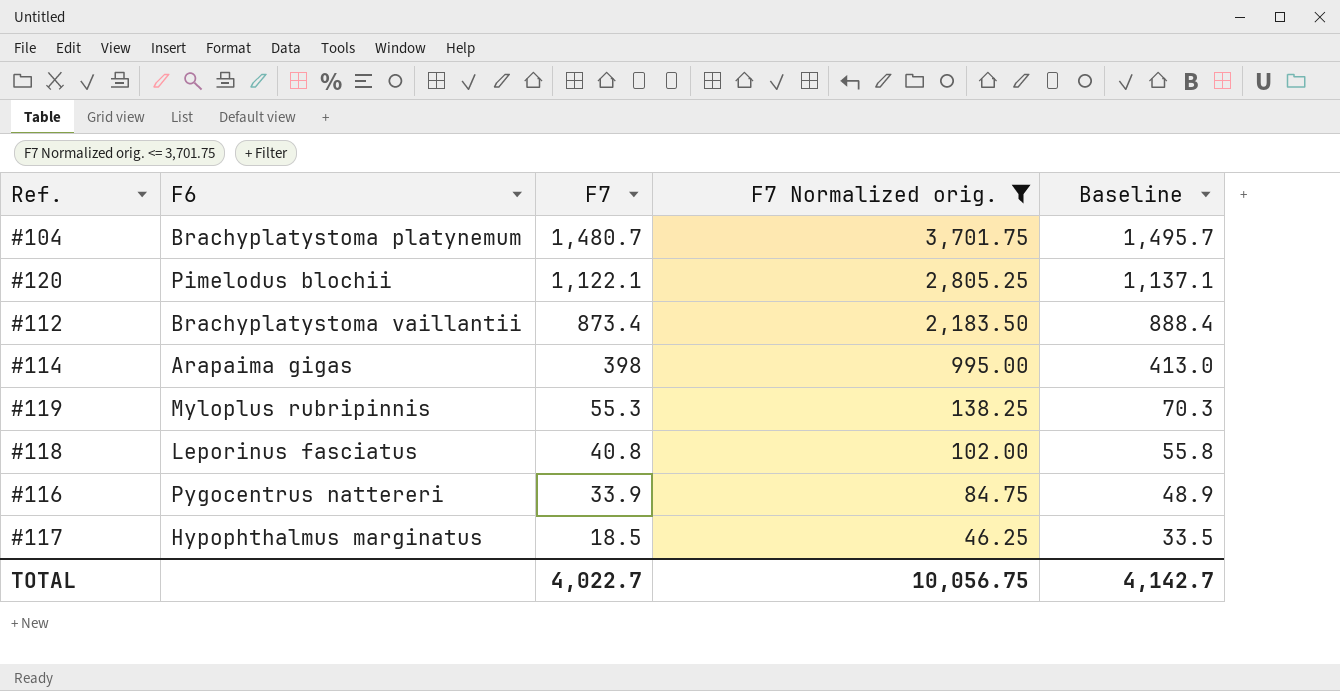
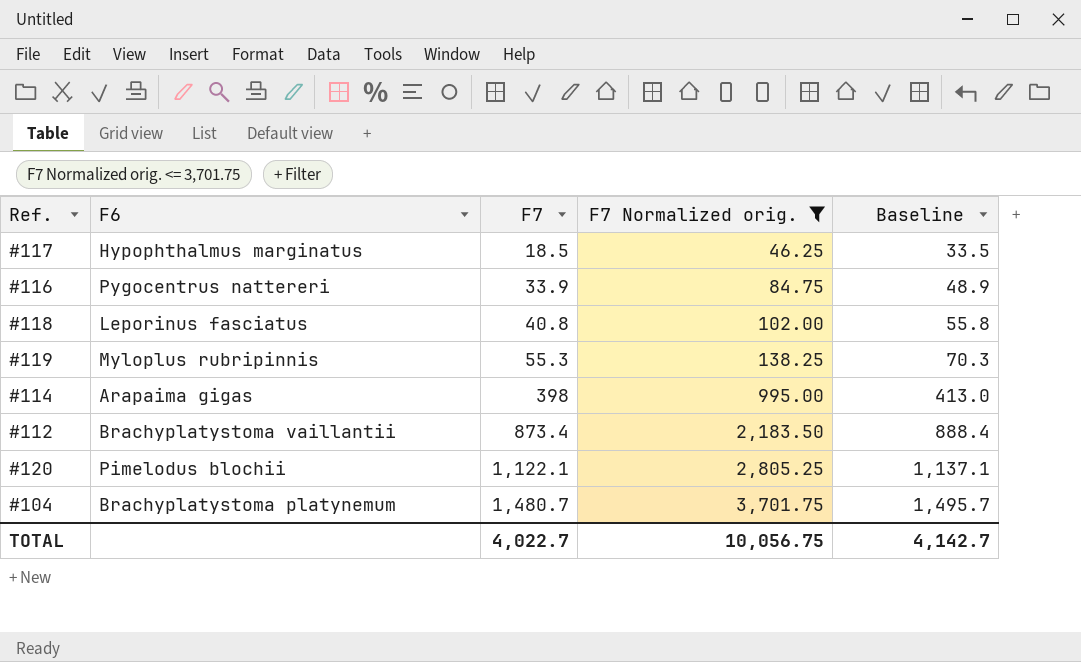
row order: F7 descending -> F7 ascending

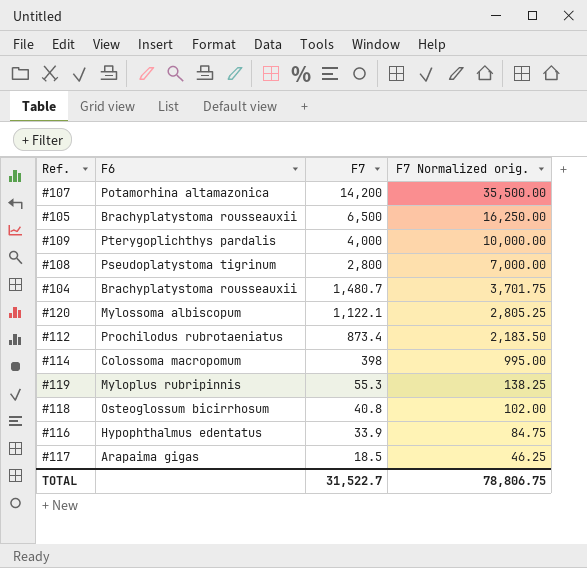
filter: F7 Normalized orig. <= 3,701.75 -> none
row order: F7 ascending -> F7 descending
column Baseline | formula: [F7] + 15 -> none
#104 | F6: Brachyplatystoma platynemum -> Brachyplatystoma rousseauxii
#120 | F6: Pimelodus blochii -> Mylossoma albiscopum
#112 | F6: Brachyplatystoma vaillantii -> Prochilodus rubrotaeniatus
#114 | F6: Arapaima gigas -> Colossoma macropomum
#118 | F6: Leporinus fasciatus -> Osteoglossum bicirrhosum
#116 | F6: Pygocentrus nattereri -> Hypophthalmus edentatus
#117 | F6: Hypophthalmus marginatus -> Arapaima gigas
TOTAL | F7: 4,022.7 -> 31,522.7
TOTAL | F7 Normalized orig.: 10,056.75 -> 78,806.75

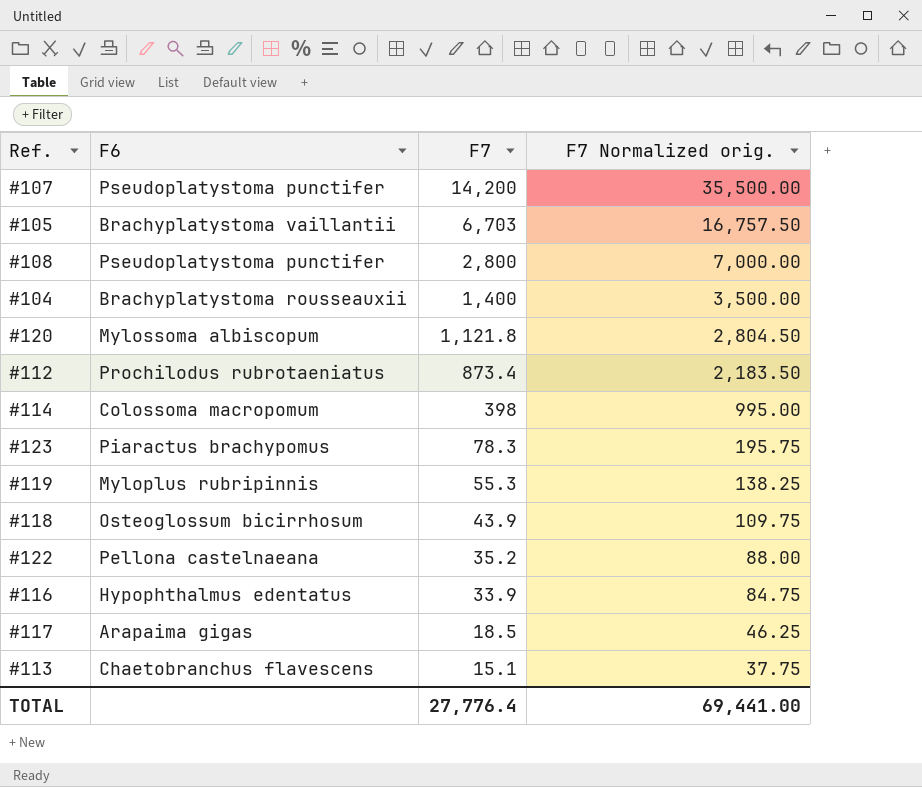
row #109: Pterygoplichthys pardalis | 4,000 | 10,000.00 -> none
#107 | F6: Potamorhina altamazonica -> Pseudoplatystoma punctifer
#105 | F6: Brachyplatystoma rousseauxii -> Brachyplatystoma vaillantii
#105 | F7: 6,500 -> 6,703
#105 | F7 Normalized orig.: 16,250.00 -> 16,757.50
#108 | F6: Pseudoplatystoma tigrinum -> Pseudoplatystoma punctifer
#104 | F7: 1,480.7 -> 1,400
#104 | F7 Normalized orig.: 3,701.75 -> 3,500.00
#120 | F7: 1,122.1 -> 1,121.8
#120 | F7 Normalized orig.: 2,805.25 -> 2,804.50
row #123: none -> Piaractus brachypomus | 78.3 | 195.75
#118 | F7: 40.8 -> 43.9
#118 | F7 Normalized orig.: 102.00 -> 109.75
row #122: none -> Pellona castelnaeana | 35.2 | 88.00
row #113: none -> Chaetobranchus flavescens | 15.1 | 37.75
TOTAL | F7: 31,522.7 -> 27,776.4
TOTAL | F7 Normalized orig.: 78,806.75 -> 69,441.00

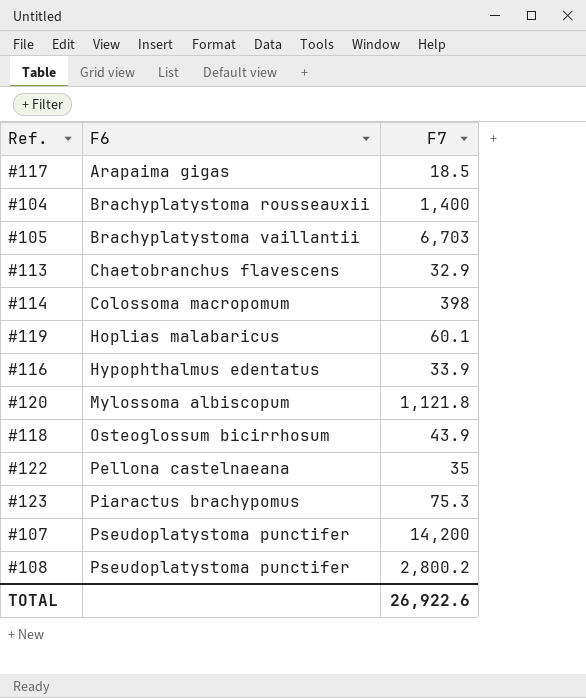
row order: F7 descending -> F6 ascending
column F7 Normalized orig. | formula: [F7] * 2.5 -> none
row #112: Prochilodus rubrotaeniatus | 873.4 | 2,183.50 -> none
#113 | F7: 15.1 -> 32.9
#119 | F6: Myloplus rubripinnis -> Hoplias malabaricus
#119 | F7: 55.3 -> 60.1
#122 | F7: 35.2 -> 35
#123 | F7: 78.3 -> 75.3
#108 | F7: 2,800 -> 2,800.2
TOTAL | F7: 27,776.4 -> 26,922.6

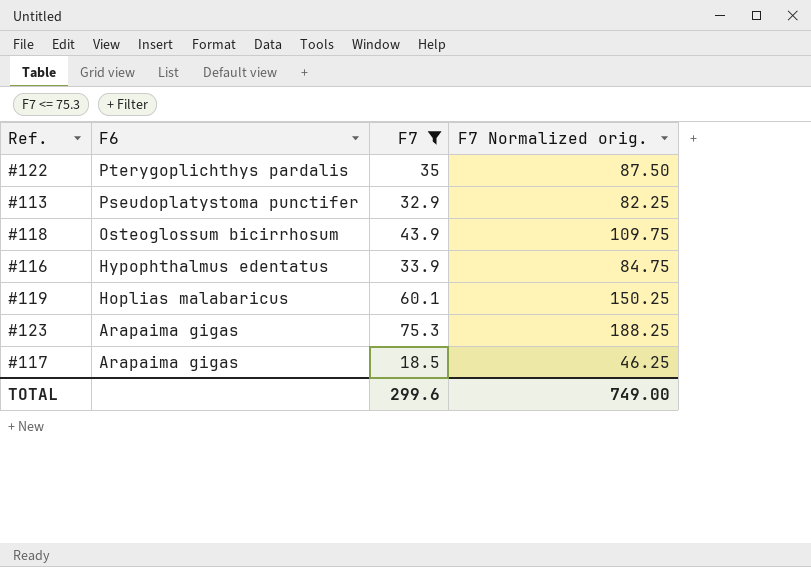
filter: none -> F7 <= 75.3
row order: F6 ascending -> F6 descending
column F7 Normalized orig. | formula: none -> [F7] * 2.5
#122 | F6: Pellona castelnaeana -> Pterygoplichthys pardalis
#113 | F6: Chaetobranchus flavescens -> Pseudoplatystoma punctifer
#123 | F6: Piaractus brachypomus -> Arapaima gigas
TOTAL | F7: 26,922.6 -> 299.6

